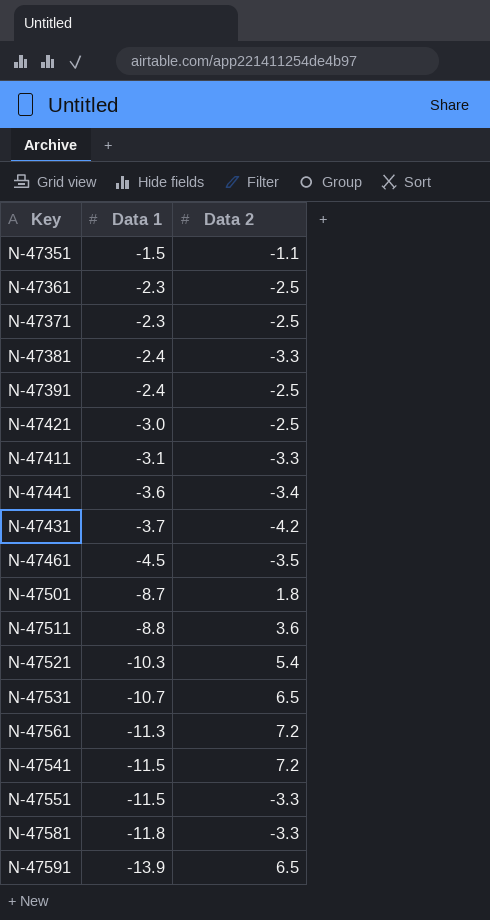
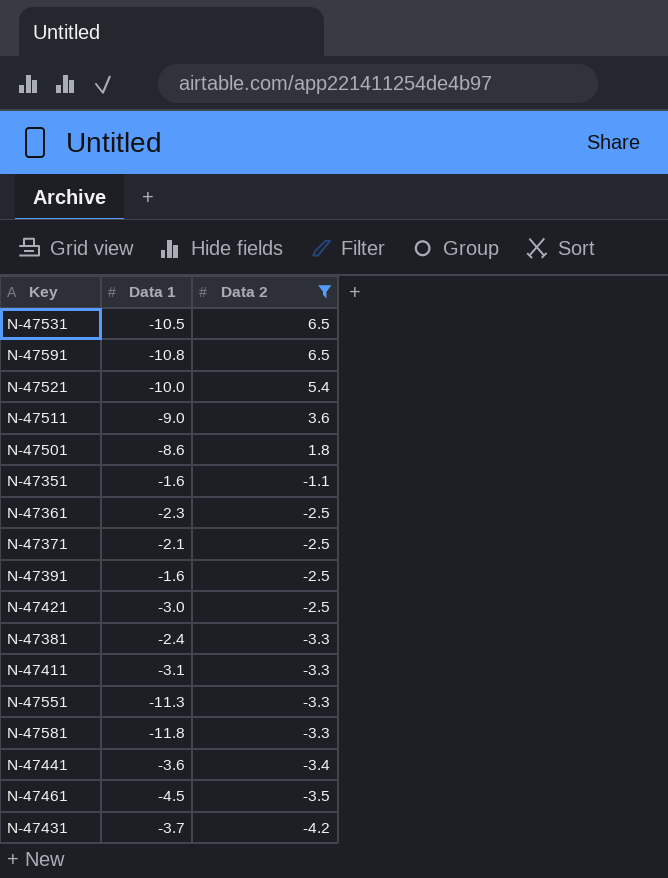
filter: none -> Data 2 != 7.2
row order: Data 1 descending -> Data 2 descending
N-47531 | Data 1: -10.7 -> -10.5
N-47591 | Data 1: -13.9 -> -10.8
N-47521 | Data 1: -10.3 -> -10.0
N-47511 | Data 1: -8.8 -> -9.0
N-47501 | Data 1: -8.7 -> -8.6
N-47351 | Data 1: -1.5 -> -1.6
N-47371 | Data 1: -2.3 -> -2.1
N-47391 | Data 1: -2.4 -> -1.6
N-47551 | Data 1: -11.5 -> -11.3

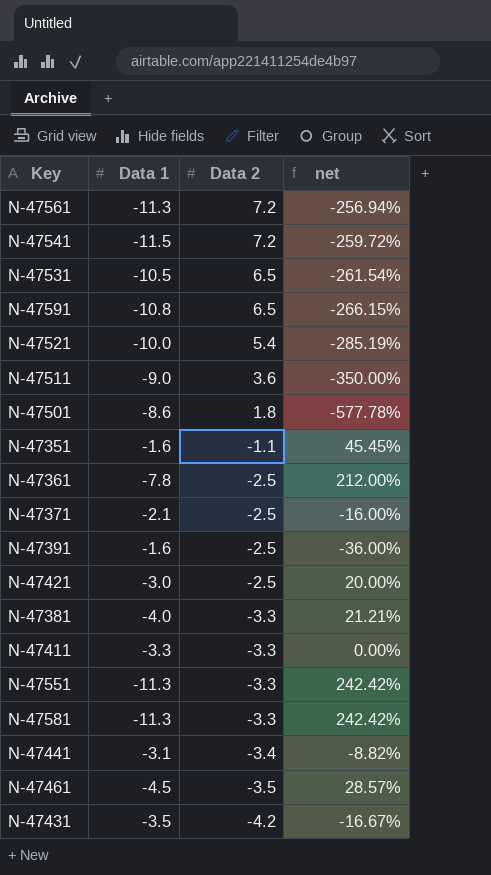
filter: Data 2 != 7.2 -> none
column net | formula: none -> ([Data 1] - [Data 2]) / [Data 2]
N-47361 | Data 1: -2.3 -> -7.8
N-47381 | Data 1: -2.4 -> -4.0
N-47411 | Data 1: -3.1 -> -3.3
N-47581 | Data 1: -11.8 -> -11.3
N-47441 | Data 1: -3.6 -> -3.1
N-47431 | Data 1: -3.7 -> -3.5

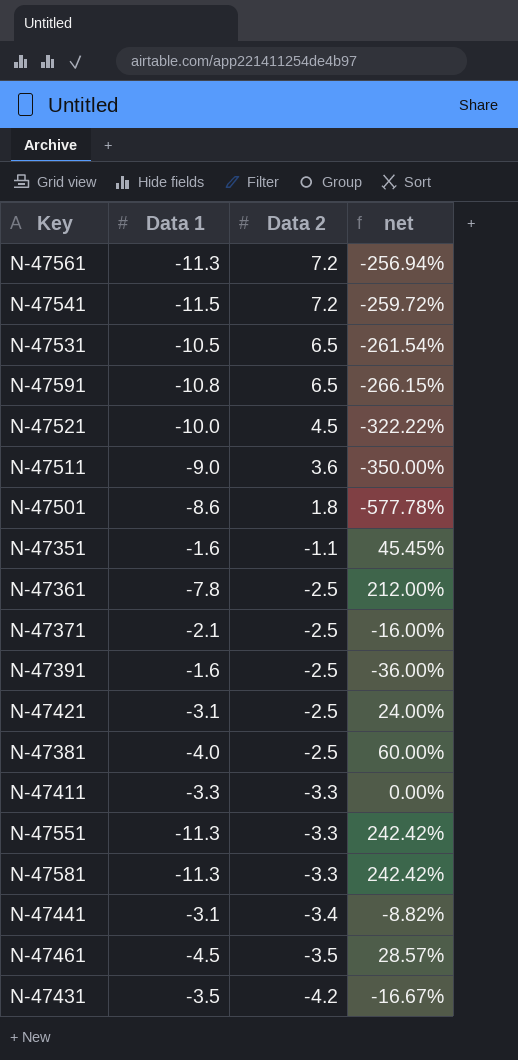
N-47521 | Data 2: 5.4 -> 4.5
N-47521 | net: -285.19% -> -322.22%
N-47421 | Data 1: -3.0 -> -3.1
N-47421 | net: 20.00% -> 24.00%
N-47381 | Data 2: -3.3 -> -2.5
N-47381 | net: 21.21% -> 60.00%

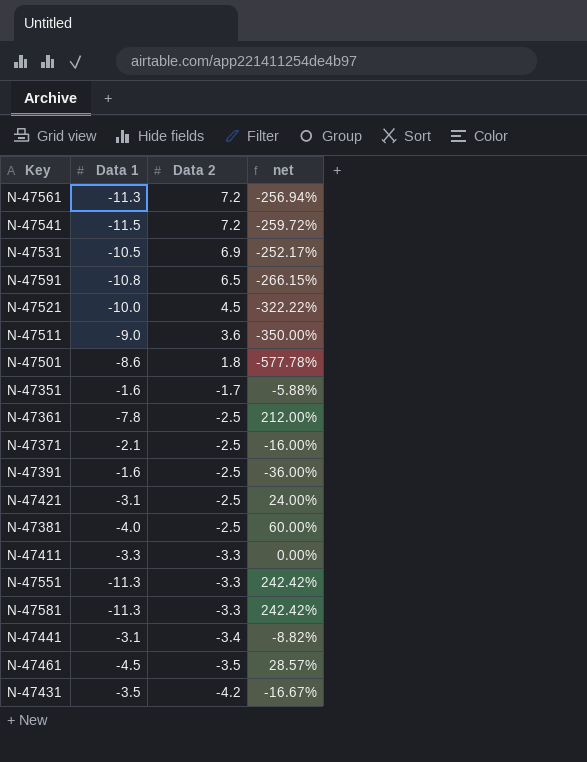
N-47531 | Data 2: 6.5 -> 6.9
N-47531 | net: -261.54% -> -252.17%
N-47351 | Data 2: -1.1 -> -1.7
N-47351 | net: 45.45% -> -5.88%

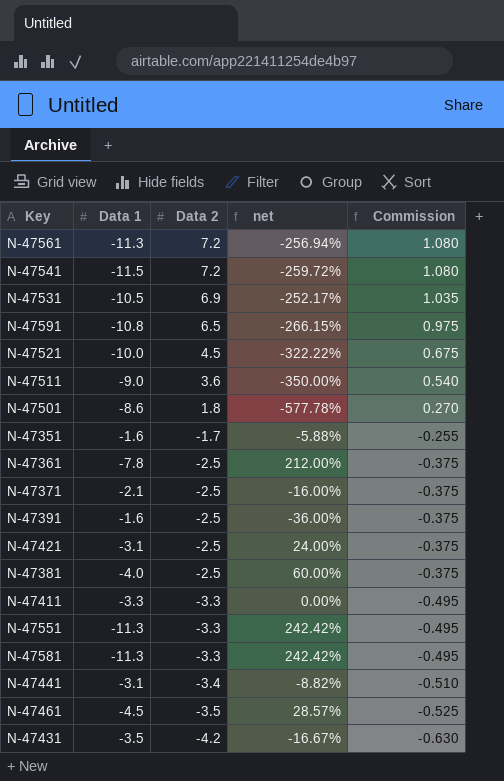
column Commission | formula: none -> [Data 2] * 0.15

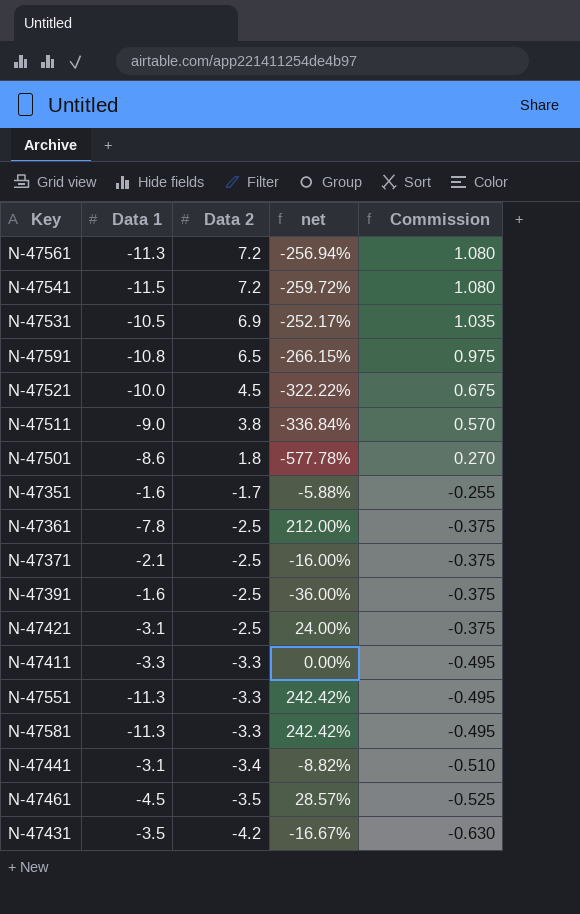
row N-47381: -4.0 | -2.5 | 60.00% | -0.375 -> none
N-47511 | Data 2: 3.6 -> 3.8
N-47511 | net: -350.00% -> -336.84%
N-47511 | Commission: 0.540 -> 0.570

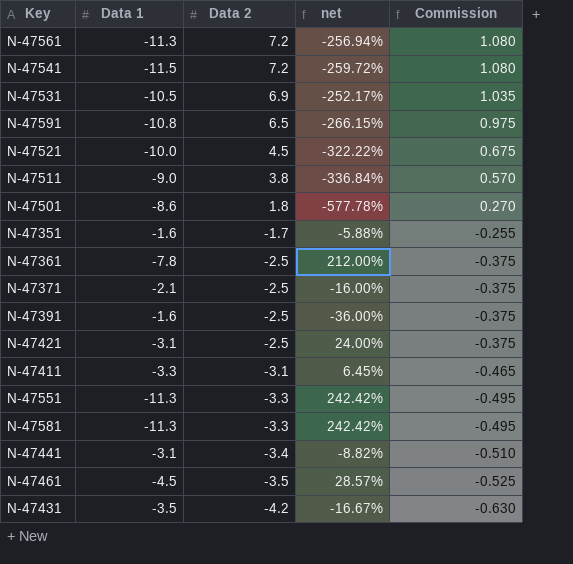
N-47411 | Data 2: -3.3 -> -3.1
N-47411 | net: 0.00% -> 6.45%
N-47411 | Commission: -0.495 -> -0.465

